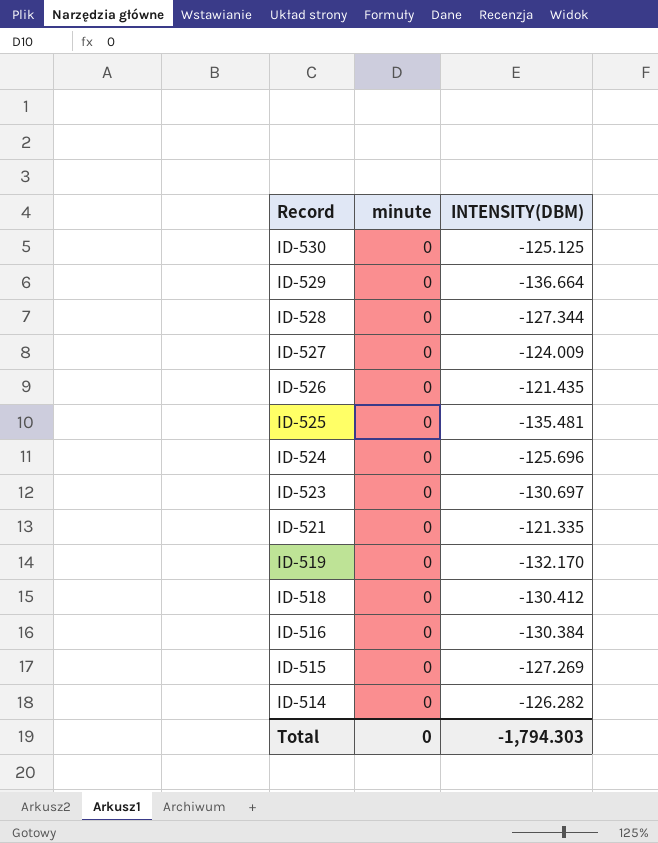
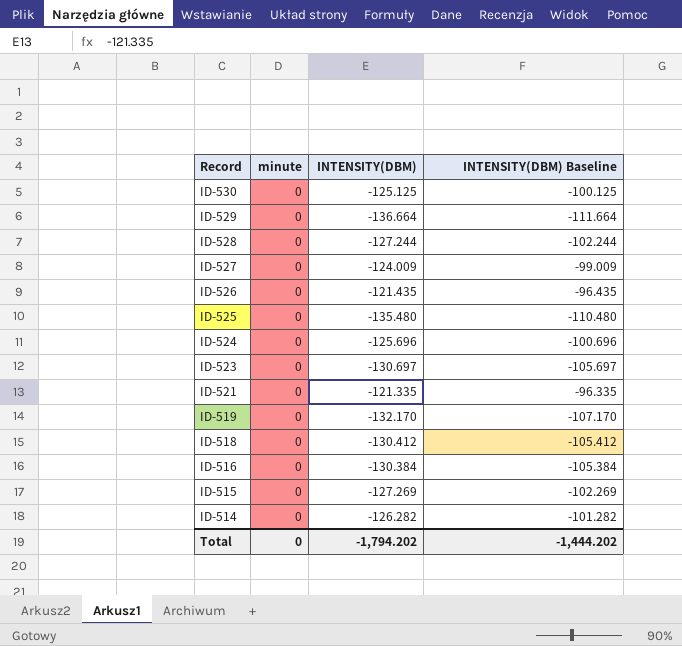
column INTENSITY(DBM) Baseline | formula: none -> [INTENSITY(DBM)] + 25
ID-528 | INTENSITY(DBM): -127.344 -> -127.244
ID-525 | INTENSITY(DBM): -135.481 -> -135.480
Total | INTENSITY(DBM): -1,794.303 -> -1,794.202

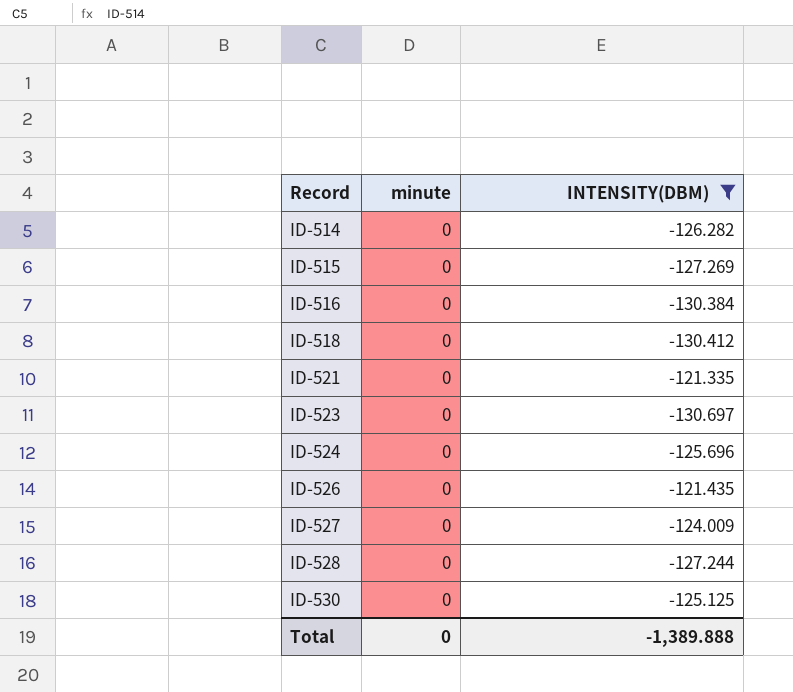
filter: none -> INTENSITY(DBM) >= -130.697
row order: Record descending -> Record ascending
column INTENSITY(DBM) Baseline | formula: [INTENSITY(DBM)] + 25 -> none
Total | INTENSITY(DBM): -1,794.202 -> -1,389.888

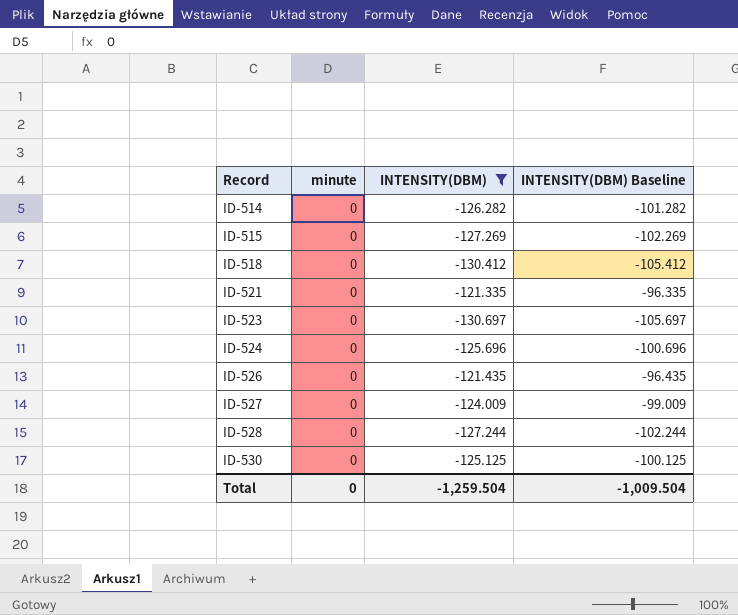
column INTENSITY(DBM) Baseline | formula: none -> [INTENSITY(DBM)] + 25
row ID-516: 0 | -130.384 -> none
Total | INTENSITY(DBM): -1,389.888 -> -1,259.504

